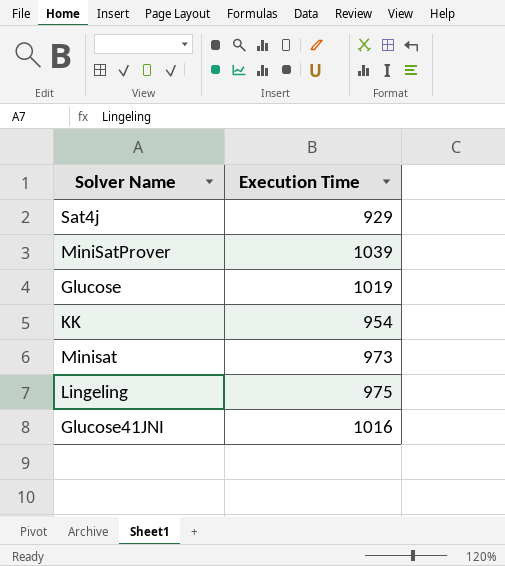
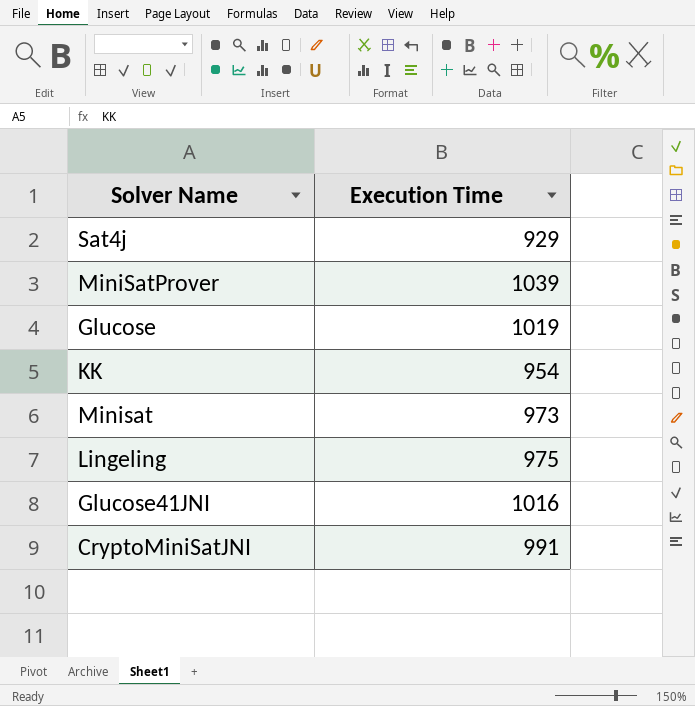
row CryptoMiniSatJNI: none -> 991

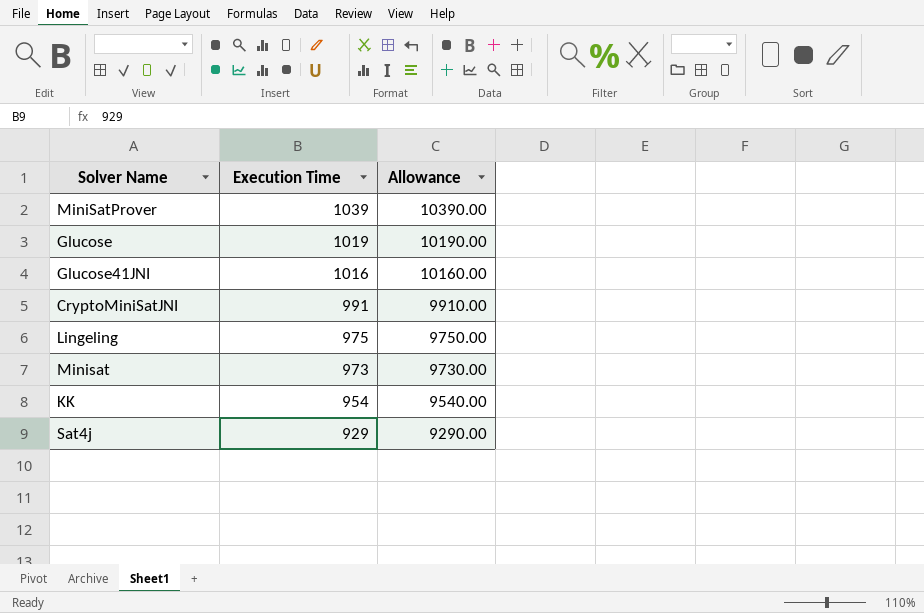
row order: none -> Execution Time descending
column Allowance | formula: none -> [Execution Time] * 10

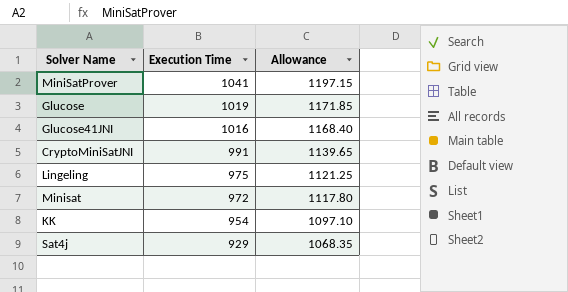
column Allowance | formula: [Execution Time] * 10 -> [Execution Time] * 1.15
MiniSatProver | Execution Time: 1039 -> 1041
Minisat | Execution Time: 973 -> 972

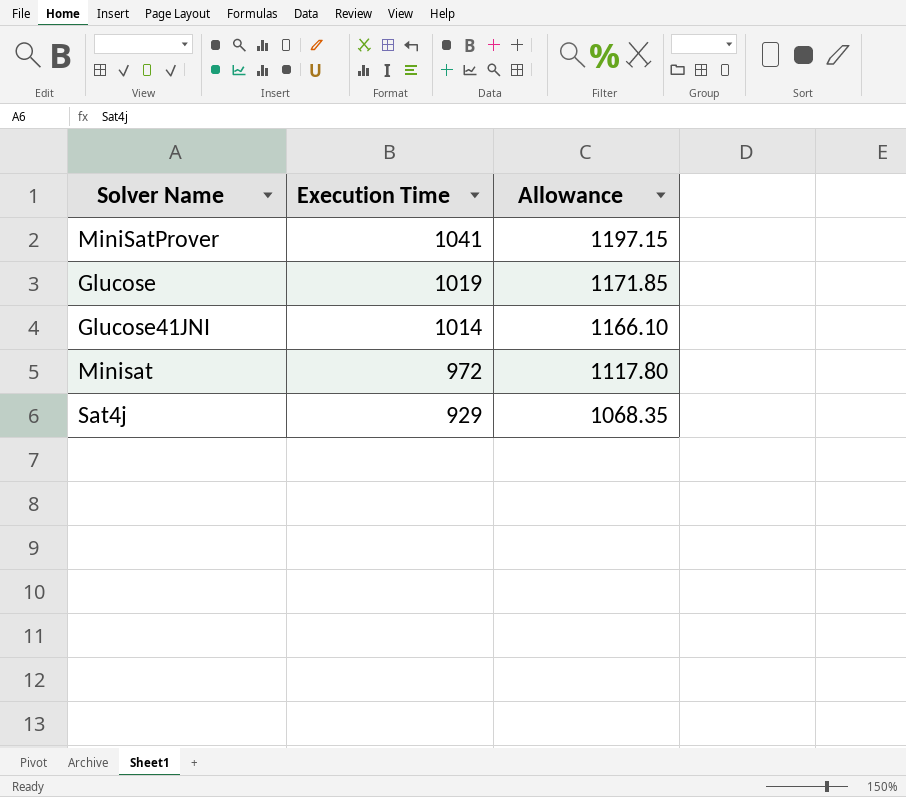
row CryptoMiniSatJNI: 991 | 1139.65 -> none
row Lingeling: 975 | 1121.25 -> none
row KK: 954 | 1097.10 -> none
Glucose41JNI | Execution Time: 1016 -> 1014
Glucose41JNI | Allowance: 1168.40 -> 1166.10

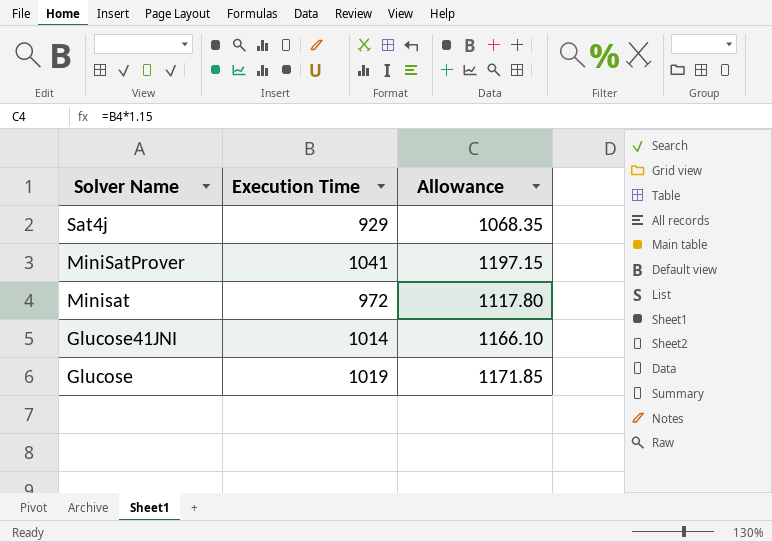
row order: Execution Time descending -> Solver Name descending

